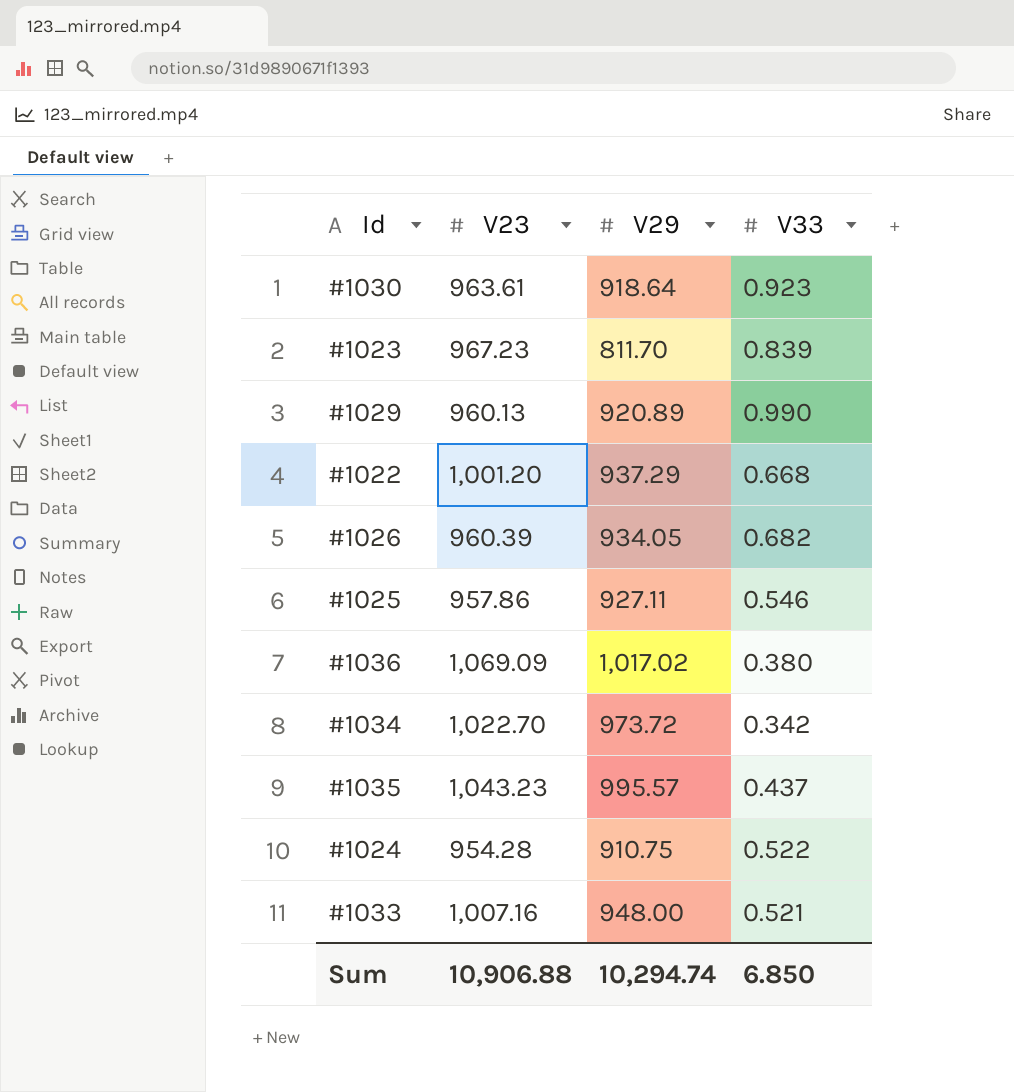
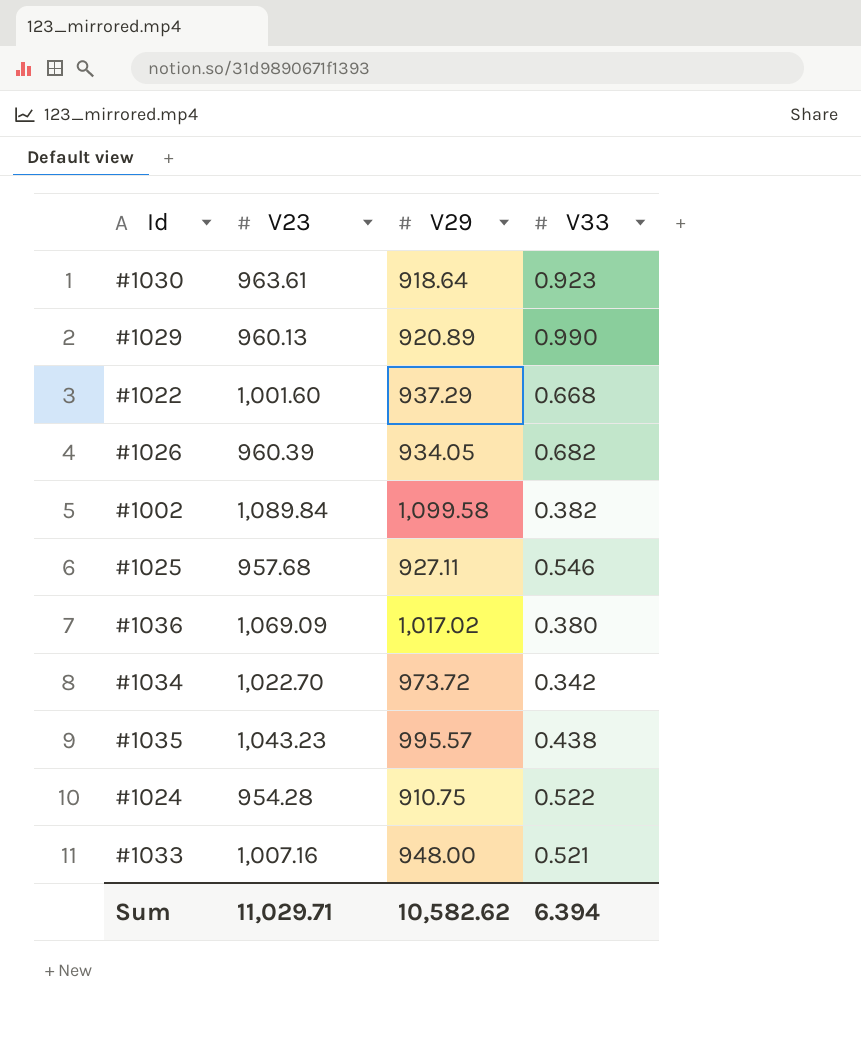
row #1023: 967.23 | 811.70 | 0.839 -> none
#1022 | V23: 1,001.20 -> 1,001.60
row #1002: none -> 1,089.84 | 1,099.58 | 0.382
#1025 | V23: 957.86 -> 957.68
#1035 | V33: 0.437 -> 0.438
Sum | V23: 10,906.88 -> 11,029.71
Sum | V29: 10,294.74 -> 10,582.62
Sum | V33: 6.850 -> 6.394

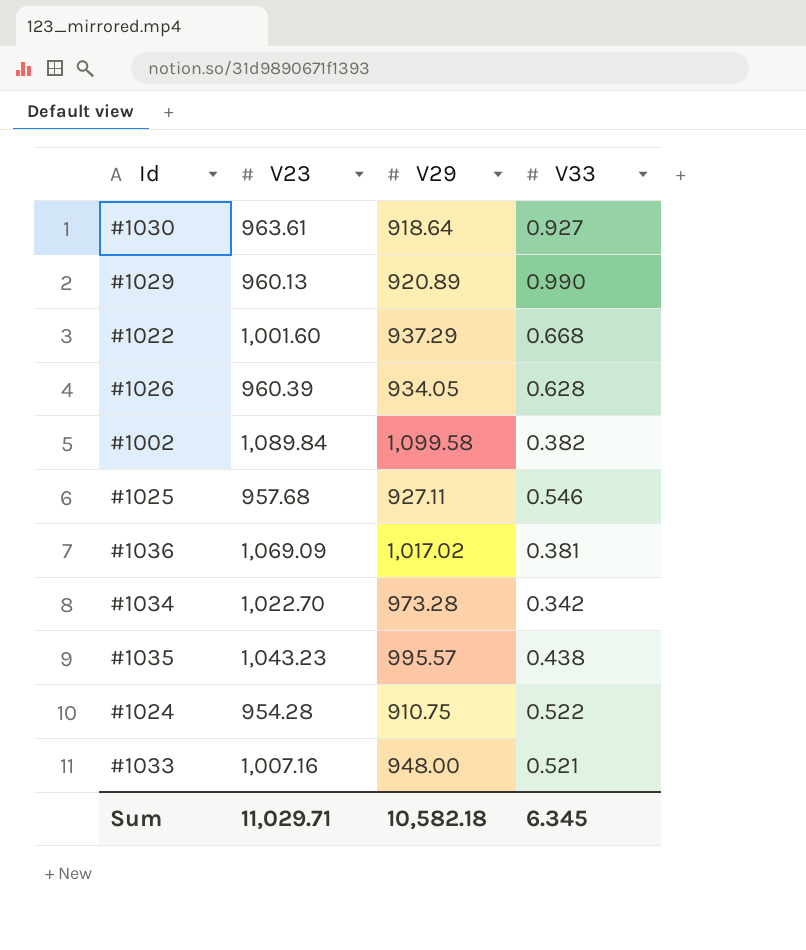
#1030 | V33: 0.923 -> 0.927
#1026 | V33: 0.682 -> 0.628
#1036 | V33: 0.380 -> 0.381
#1034 | V29: 973.72 -> 973.28
Sum | V29: 10,582.62 -> 10,582.18
Sum | V33: 6.394 -> 6.345

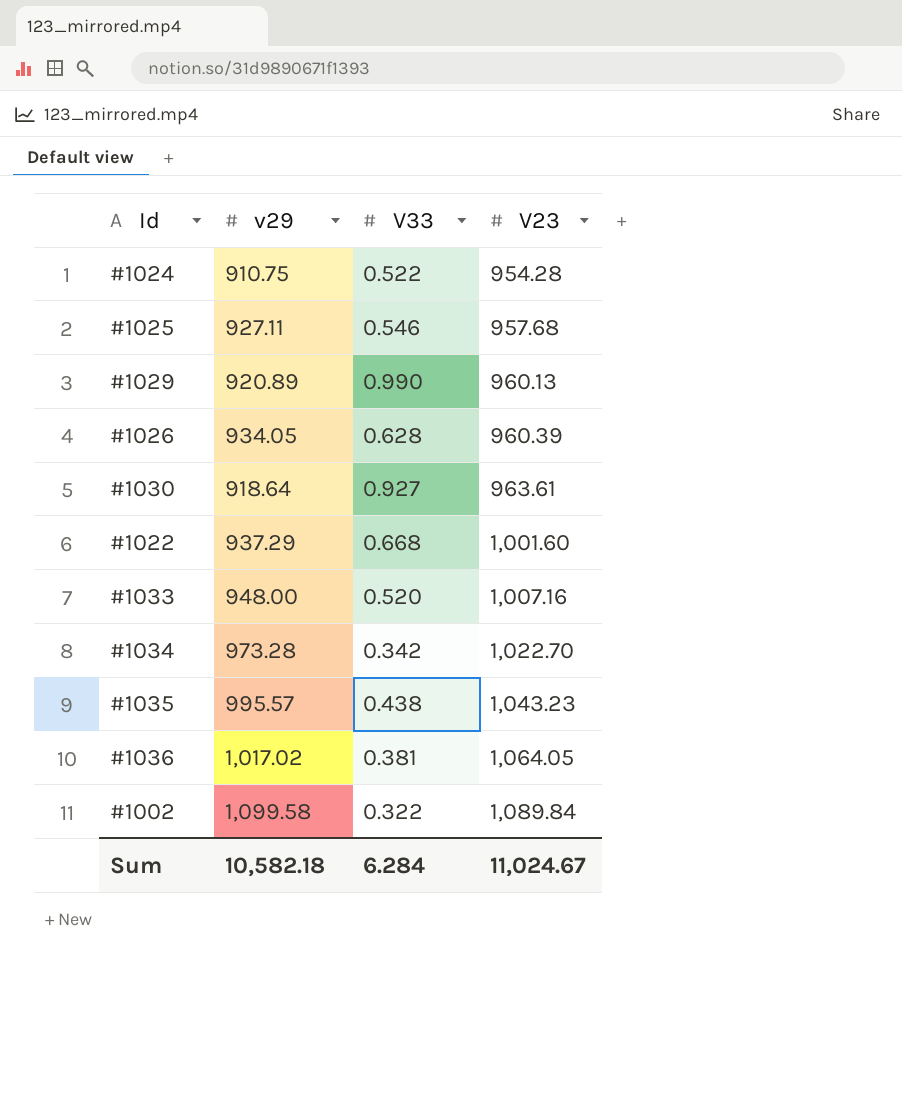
row order: none -> V23 ascending
column name: V29 -> v29
column V23 | position: 2 -> 4
#1033 | V33: 0.521 -> 0.520
#1036 | V23: 1,069.09 -> 1,064.05
#1002 | V33: 0.382 -> 0.322
Sum | V33: 6.345 -> 6.284
Sum | V23: 11,029.71 -> 11,024.67

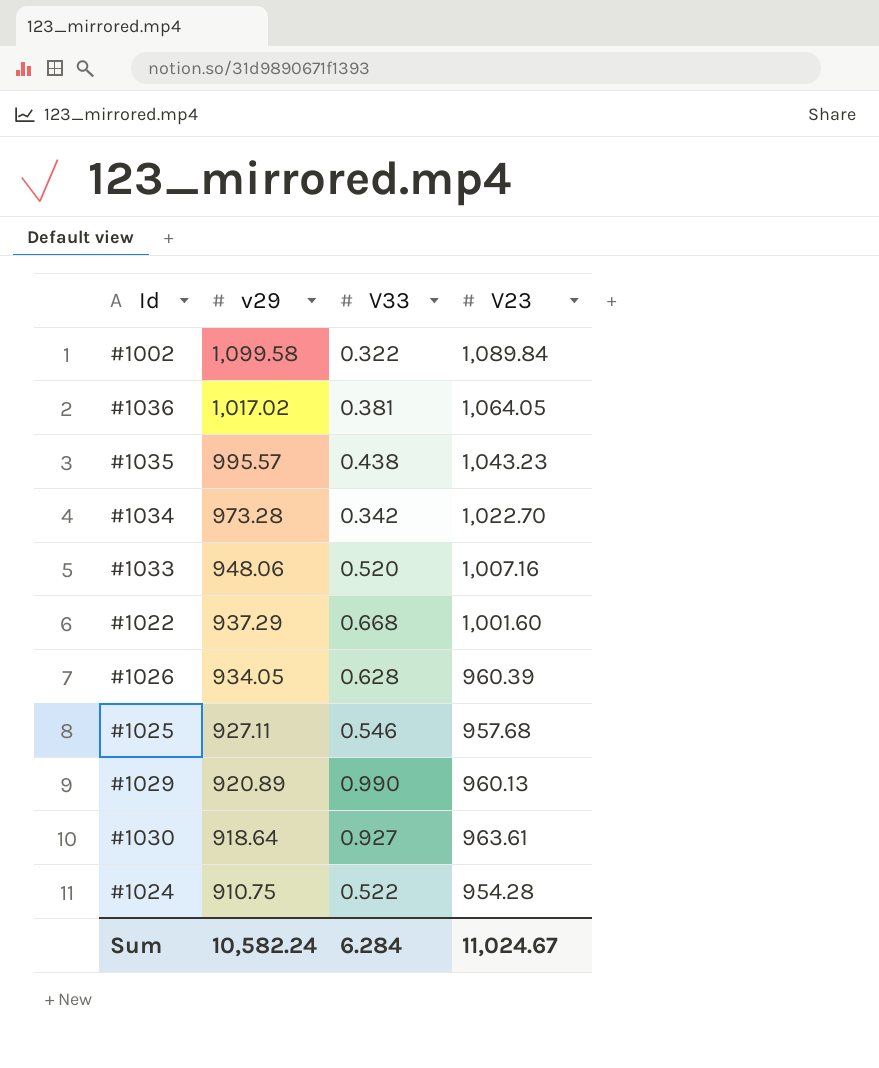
row order: V23 ascending -> v29 descending
#1033 | v29: 948.00 -> 948.06
Sum | v29: 10,582.18 -> 10,582.24

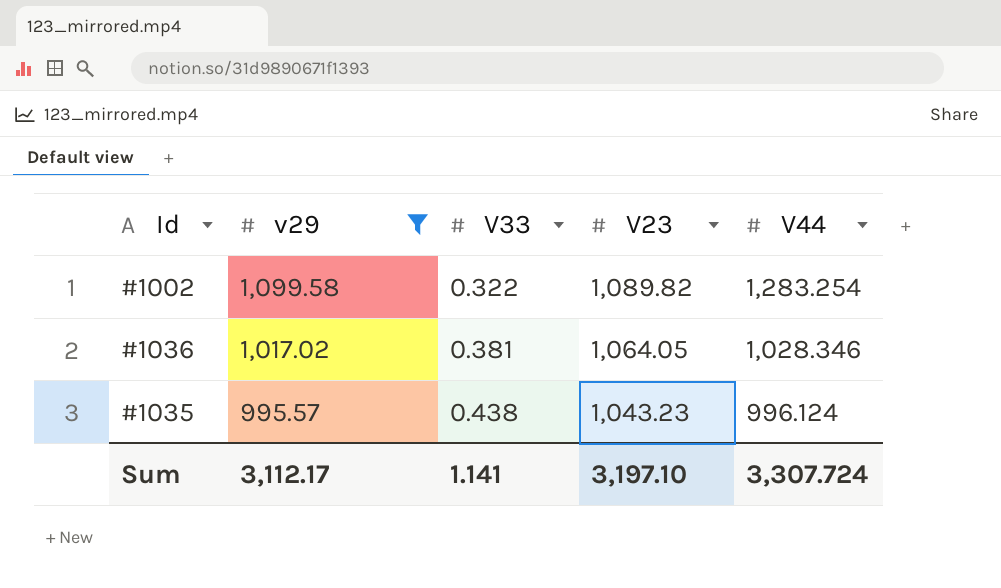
filter: none -> v29 >= 995.57
column V44 | position: none -> 5
#1002 | V23: 1,089.84 -> 1,089.82
Sum | v29: 10,582.24 -> 3,112.17
Sum | V33: 6.284 -> 1.141
Sum | V23: 11,024.67 -> 3,197.10

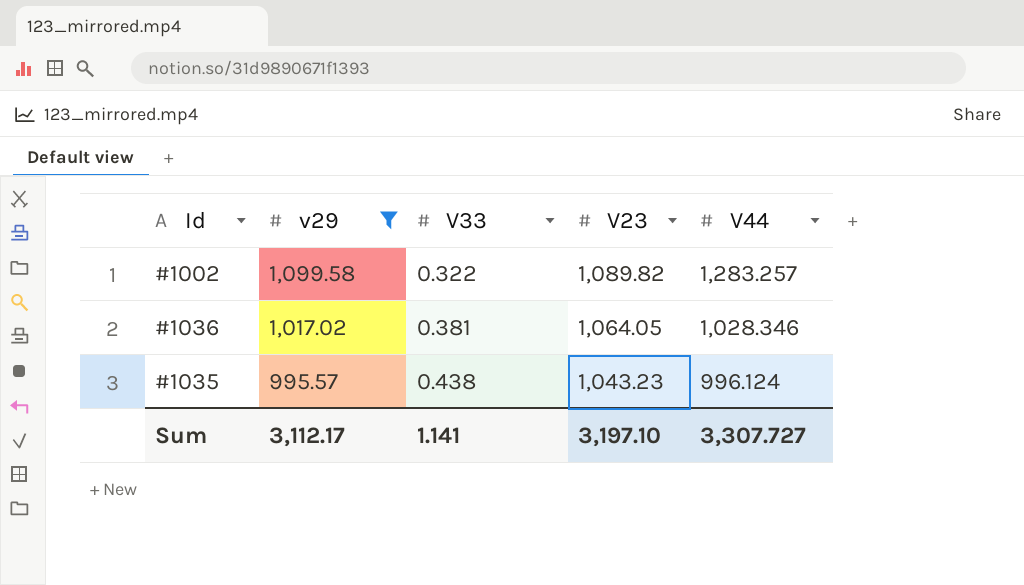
#1002 | V44: 1,283.254 -> 1,283.257
Sum | V44: 3,307.724 -> 3,307.727

